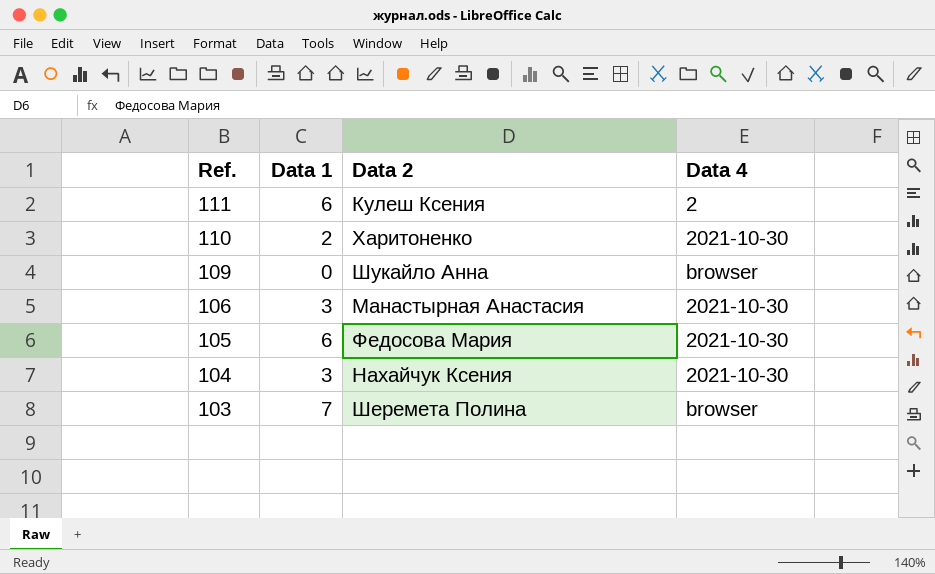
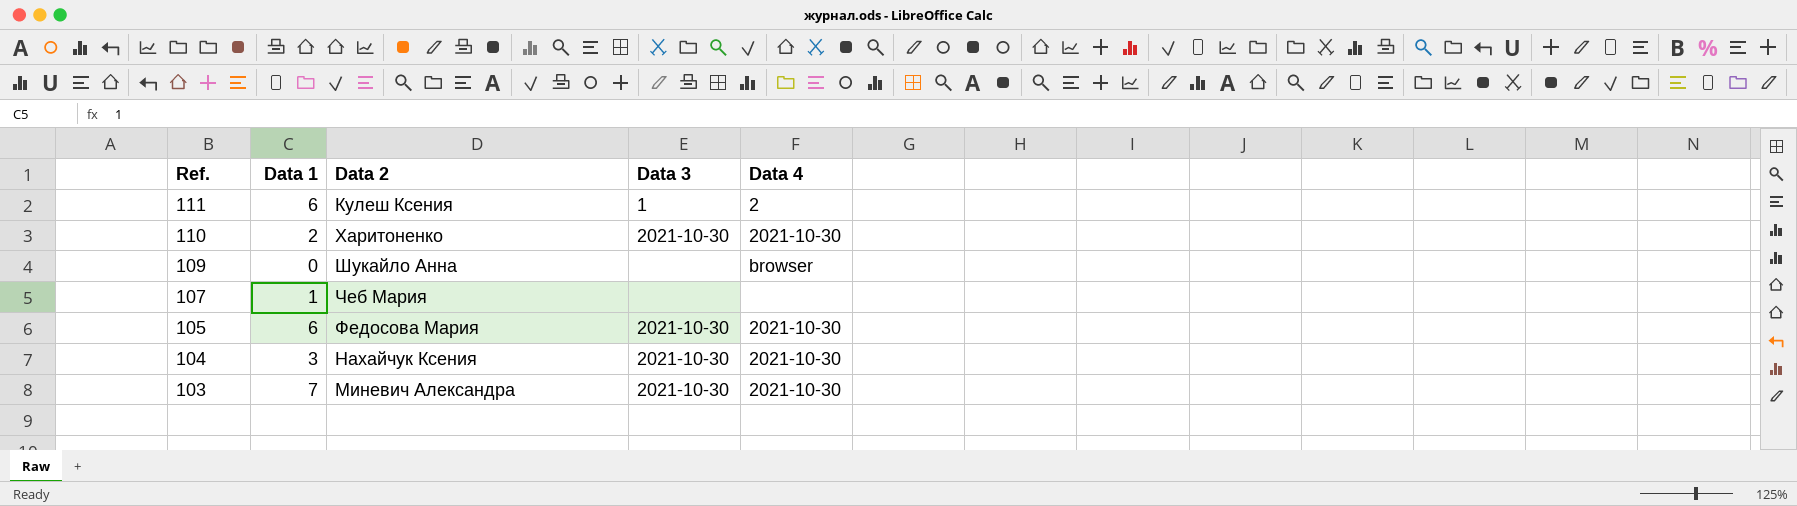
column Data 3 | position: none -> 4
row 106: 3 | Манастырная Анастасия | 2021-10-30 -> none
row 107: none -> 1 | Чеб Мария | none | none
103 | Data 2: Шеремета Полина -> Миневич Александра
103 | Data 4: browser -> 2021-10-30

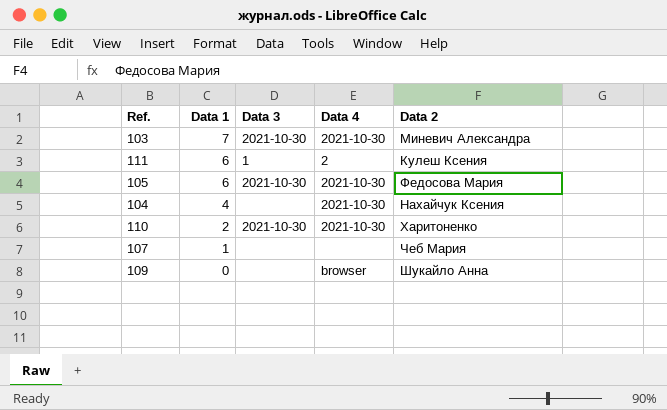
row order: Ref. descending -> Data 1 descending
column Data 2 | position: 3 -> 5
104 | Data 1: 3 -> 4
104 | Data 3: 2021-10-30 -> none

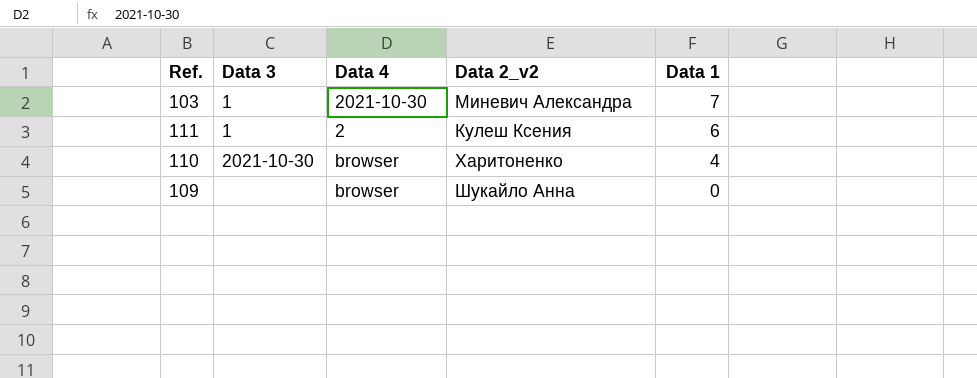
column name: Data 2 -> Data 2_v2
column Data 1 | position: 2 -> 5
row 105: 6 | 2021-10-30 | 2021-10-30 | Федосова Мария -> none
row 104: 4 | none | 2021-10-30 | Нахайчук Ксения -> none
row 107: 1 | none | none | Чеб Мария -> none
103 | Data 3: 2021-10-30 -> 1
110 | Data 4: 2021-10-30 -> browser
110 | Data 1: 2 -> 4

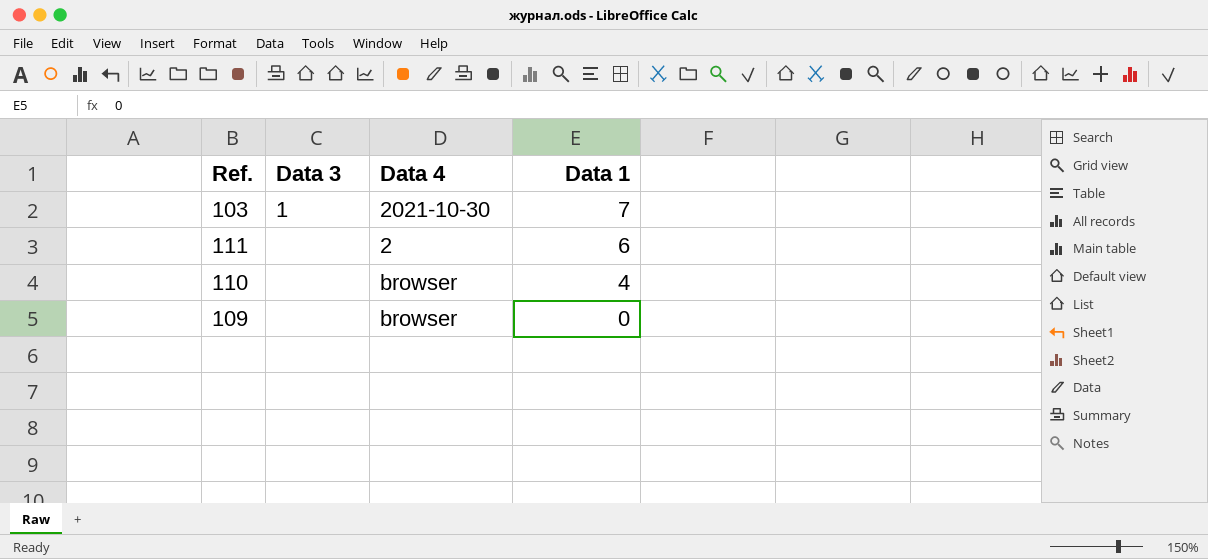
column Data 2_v2 | position: 4 -> none
111 | Data 3: 1 -> none
110 | Data 3: 2021-10-30 -> none

